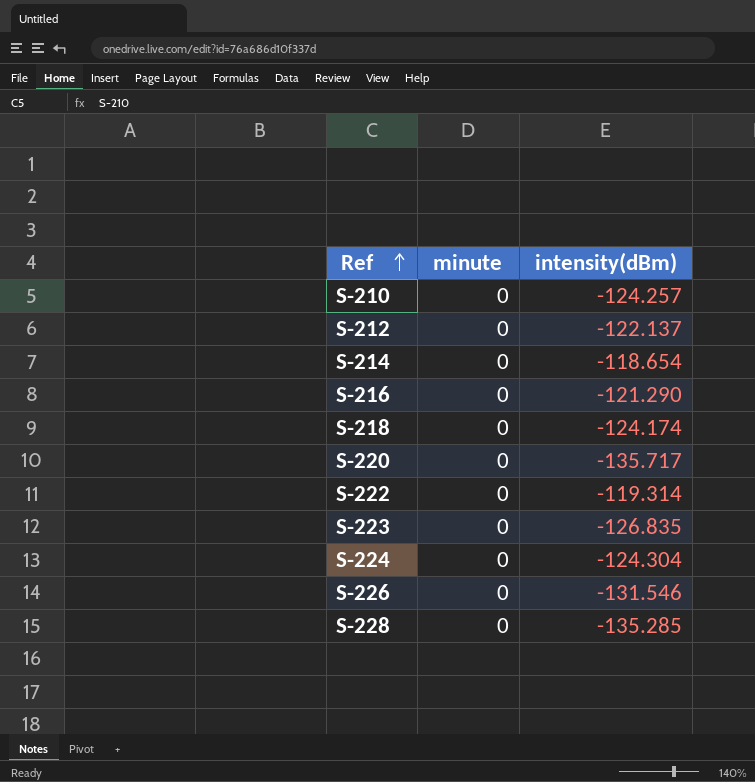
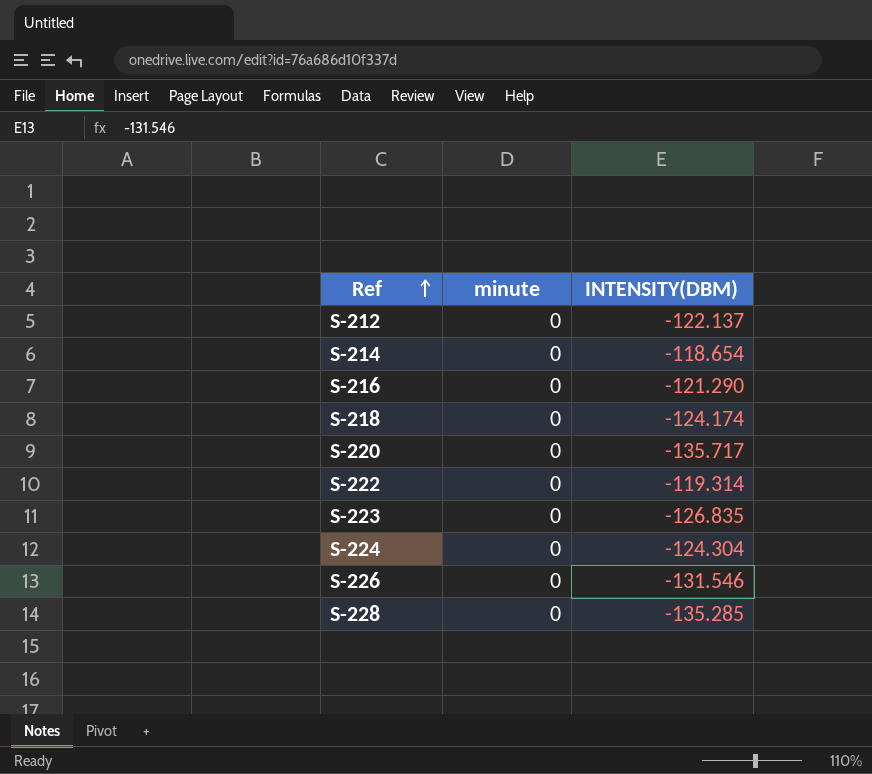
column name: intensity(dBm) -> INTENSITY(DBM)
row S-210: 0 | -124.257 -> none

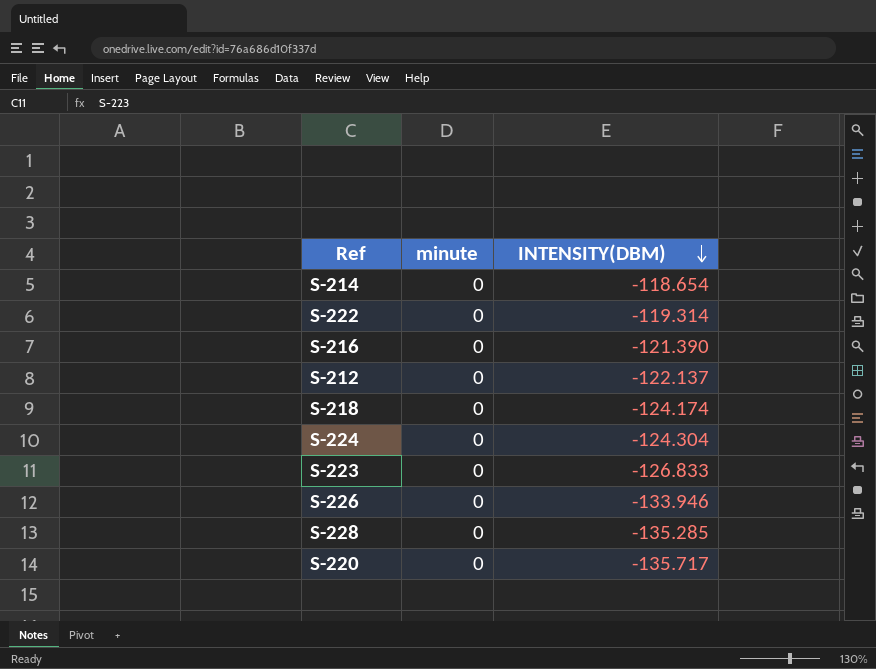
row order: Ref ascending -> INTENSITY(DBM) descending
S-216 | INTENSITY(DBM): -121.290 -> -121.390
S-223 | INTENSITY(DBM): -126.835 -> -126.833
S-226 | INTENSITY(DBM): -131.546 -> -133.946

